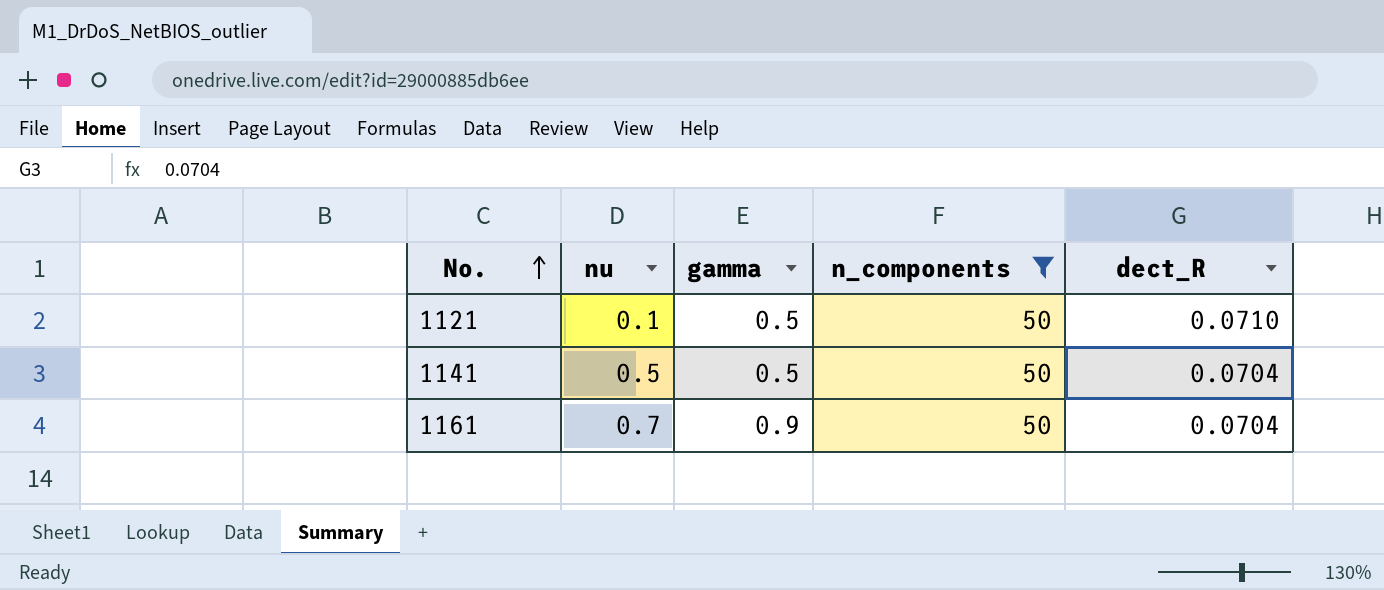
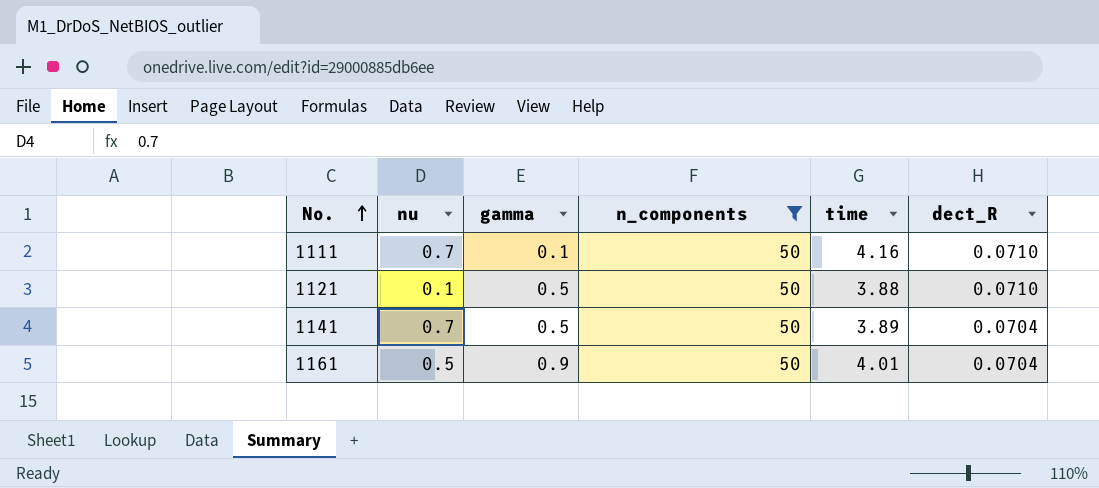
column time | position: none -> 5
row 1111: none -> 0.7 | 0.1 | 50 | 4.16 | 0.0710
1141 | nu: 0.5 -> 0.7
1161 | nu: 0.7 -> 0.5

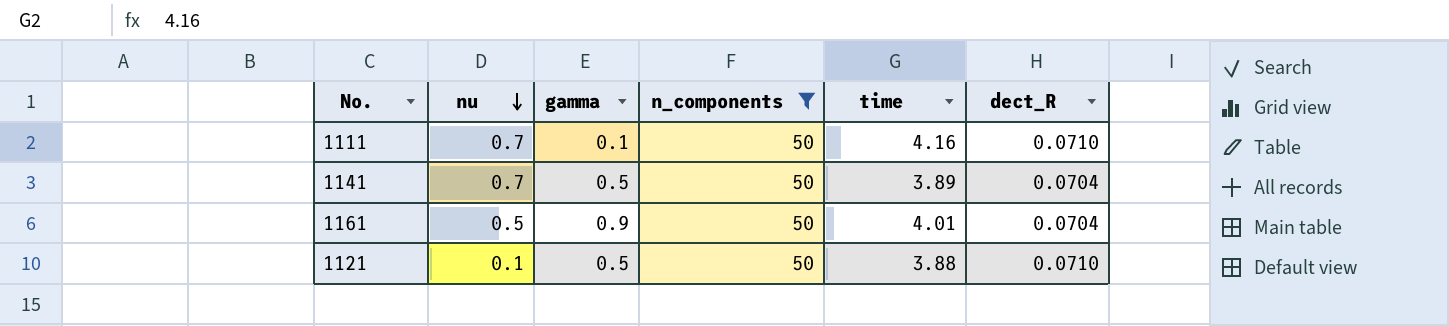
row order: No. ascending -> nu descending

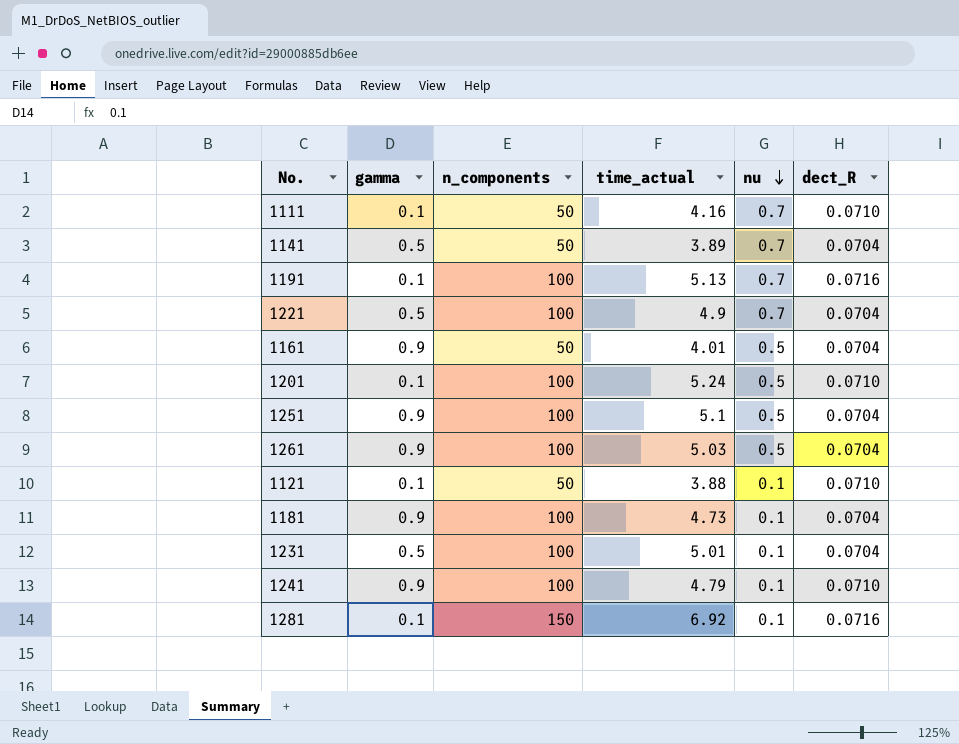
filter: n_components = 50 -> none
column name: time -> time_actual
column nu | position: 2 -> 5
1121 | gamma: 0.5 -> 0.1

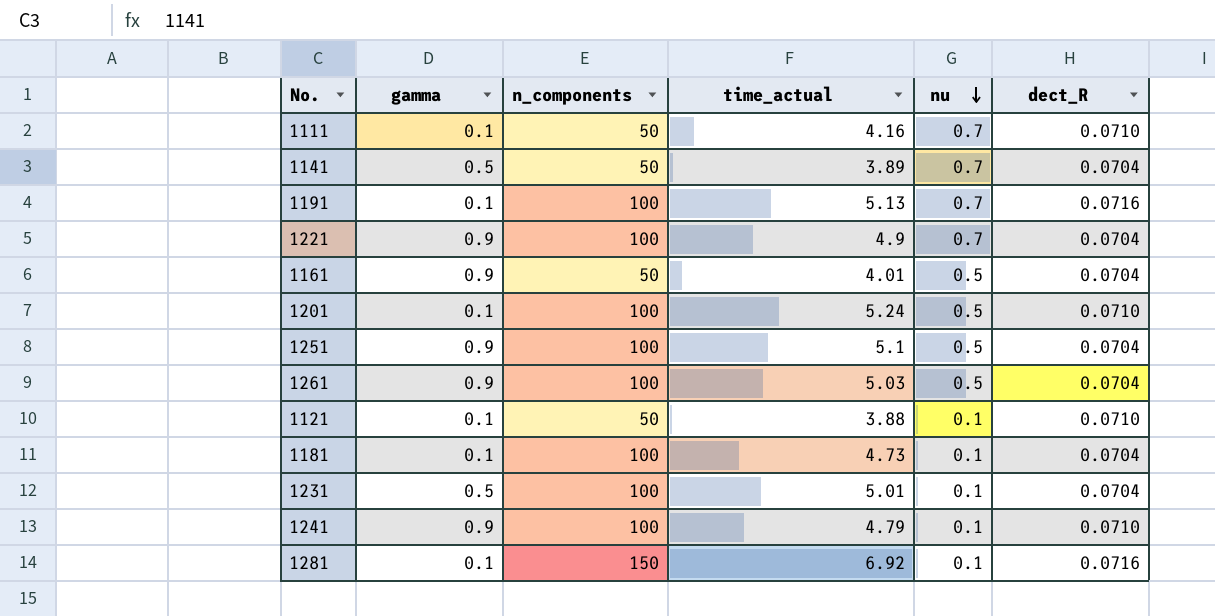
1221 | gamma: 0.5 -> 0.9
1181 | gamma: 0.9 -> 0.1

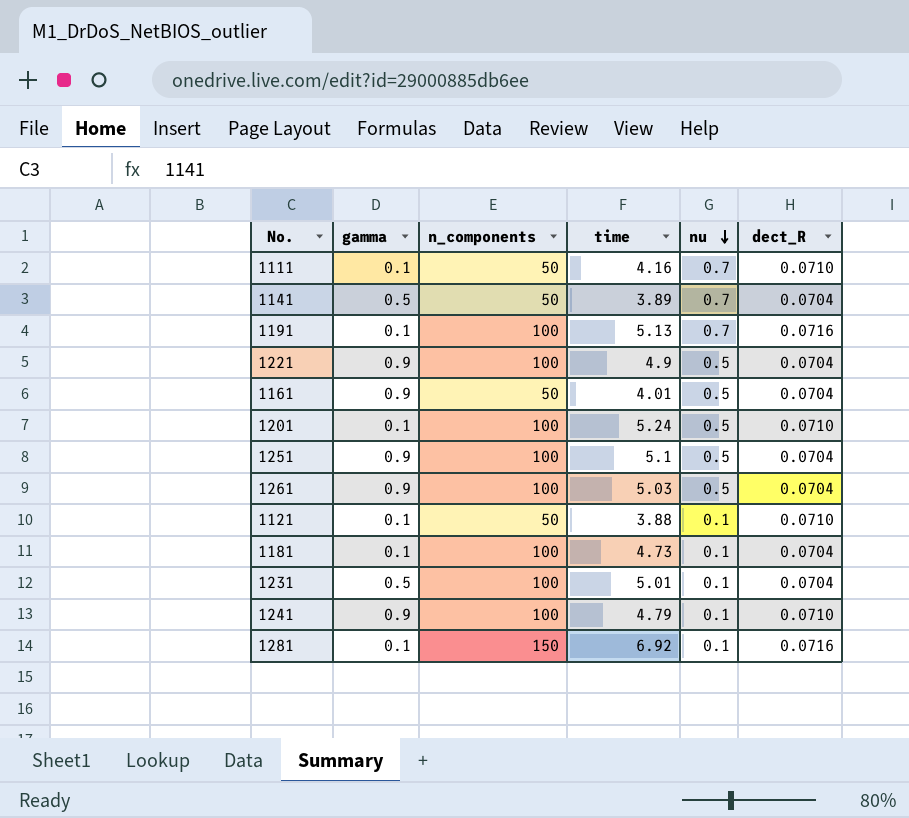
column name: time_actual -> time
1221 | nu: 0.7 -> 0.5

